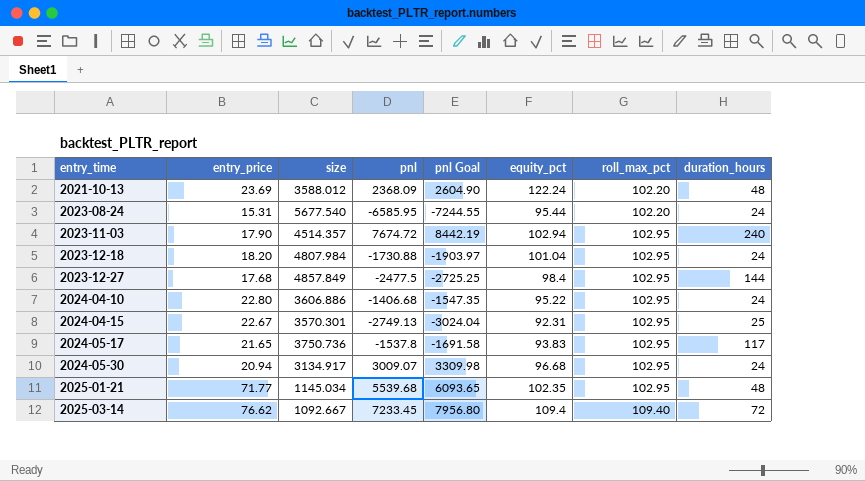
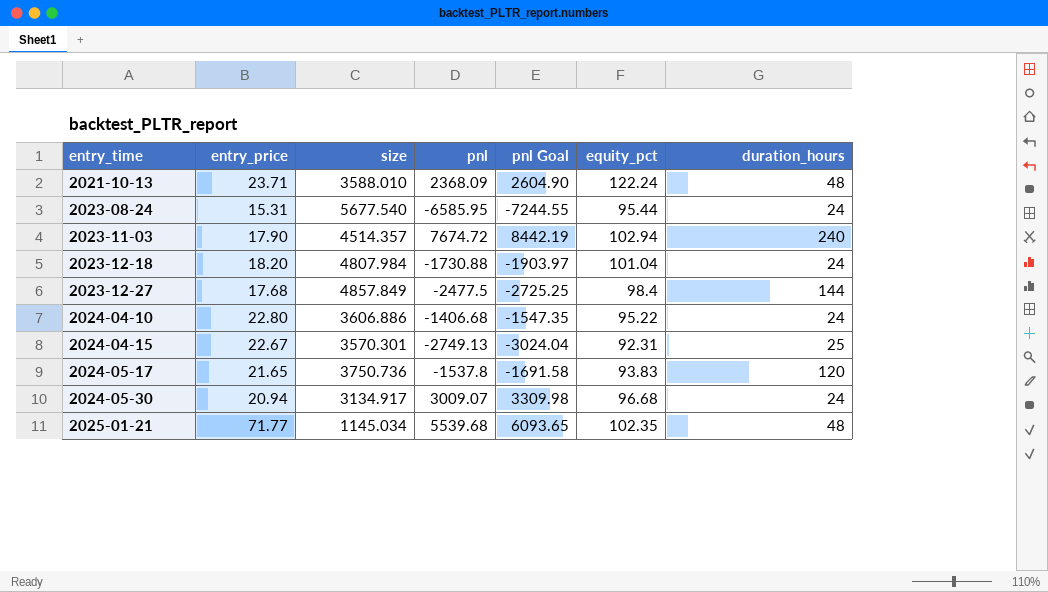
column roll_max_pct | position: 7 -> none
row 2025-03-14: 76.62 | 1092.667 | 7233.45 | 7956.80 | 109.4 | 109.40 | 72 -> none
2021-10-13 | entry_price: 23.69 -> 23.71
2021-10-13 | size: 3588.012 -> 3588.010
2024-05-17 | duration_hours: 117 -> 120

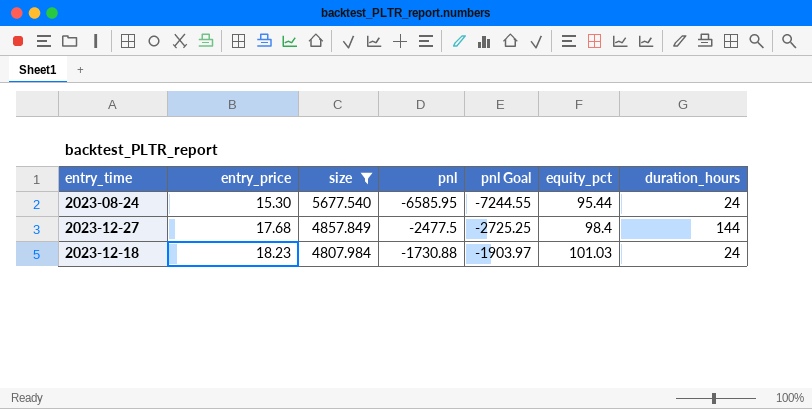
filter: none -> size >= 4807.984
row order: entry_time ascending -> entry_price ascending
2023-08-24 | entry_price: 15.31 -> 15.30
2023-12-18 | entry_price: 18.20 -> 18.23
2023-12-18 | equity_pct: 101.04 -> 101.03

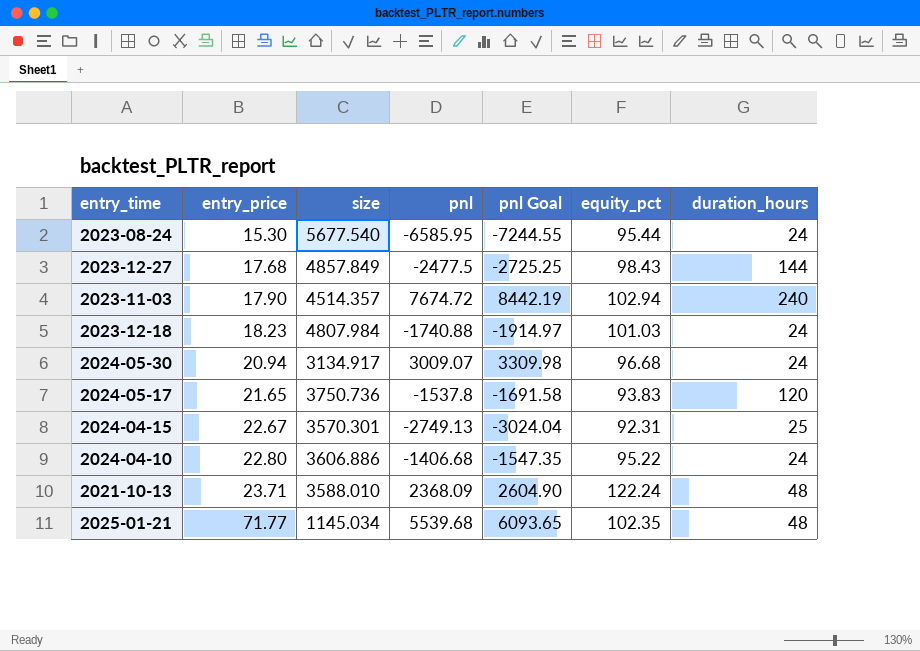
filter: size >= 4807.984 -> none
2023-12-27 | equity_pct: 98.4 -> 98.43
2023-12-18 | pnl: -1730.88 -> -1740.88
2023-12-18 | pnl Goal: -1903.97 -> -1914.97

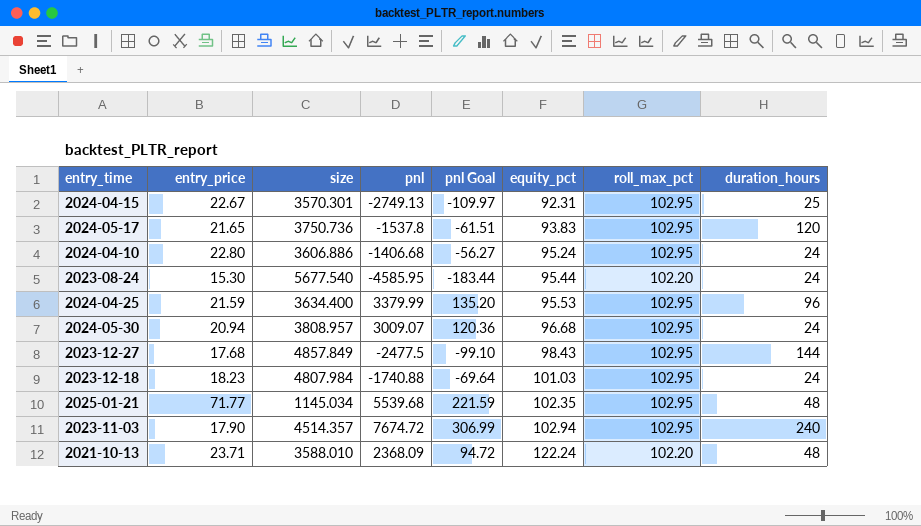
row order: entry_price ascending -> equity_pct ascending
column pnl Goal | formula: [pnl] * 1.1 -> [pnl] * 0.04
column roll_max_pct | position: none -> 7
2024-04-10 | equity_pct: 95.22 -> 95.24
2023-08-24 | pnl: -6585.95 -> -4585.95
row 2024-04-25: none -> 21.59 | 3634.400 | 3379.99 | 135.20 | 95.53 | 102.95 | 96
2024-05-30 | size: 3134.917 -> 3808.957

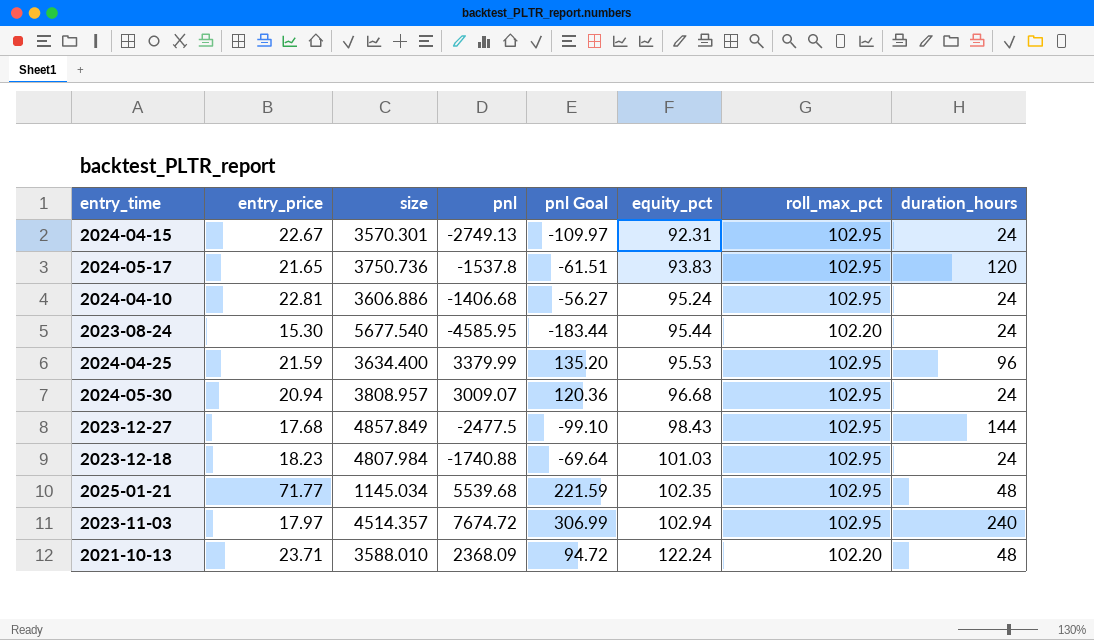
2024-04-15 | duration_hours: 25 -> 24
2024-04-10 | entry_price: 22.80 -> 22.81
2023-11-03 | entry_price: 17.90 -> 17.97

